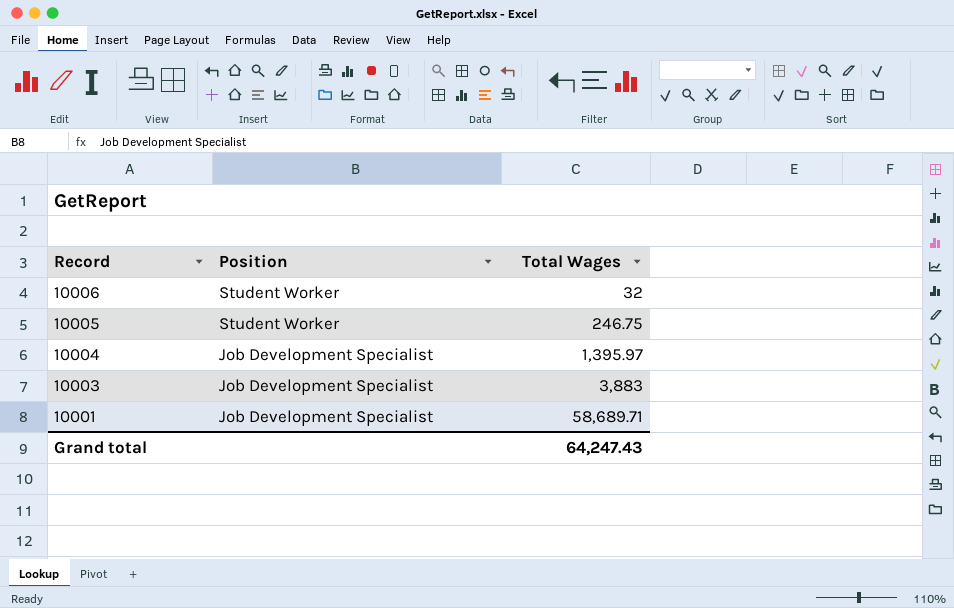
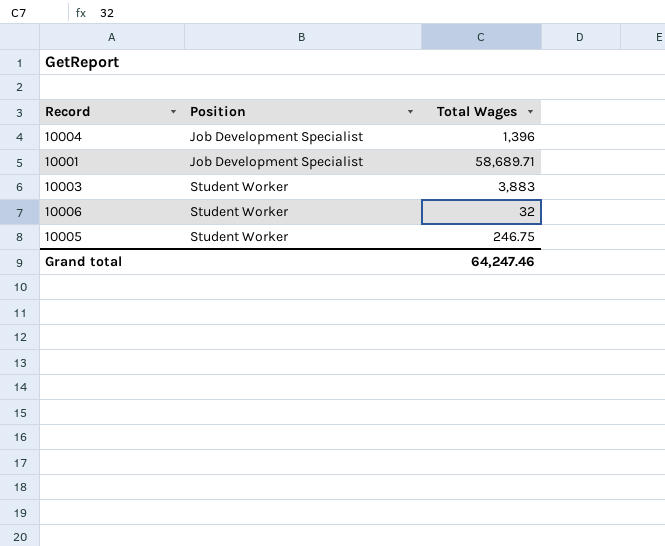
row order: Record descending -> Position ascending
10004 | Total Wages: 1,395.97 -> 1,396
10003 | Position: Job Development Specialist -> Student Worker
Grand total | Total Wages: 64,247.43 -> 64,247.46

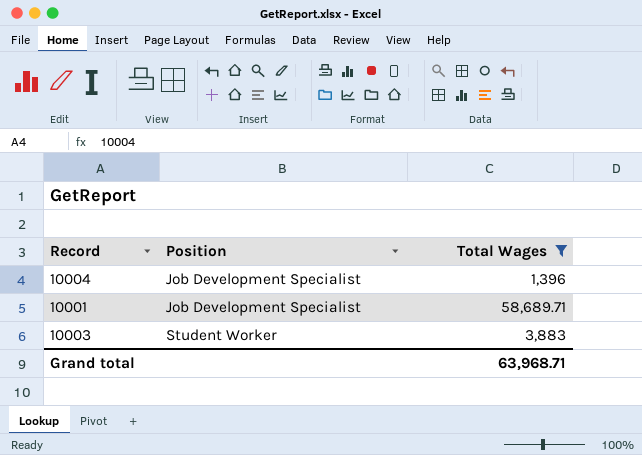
filter: none -> Total Wages >= 1,396
Grand total | Total Wages: 64,247.46 -> 63,968.71

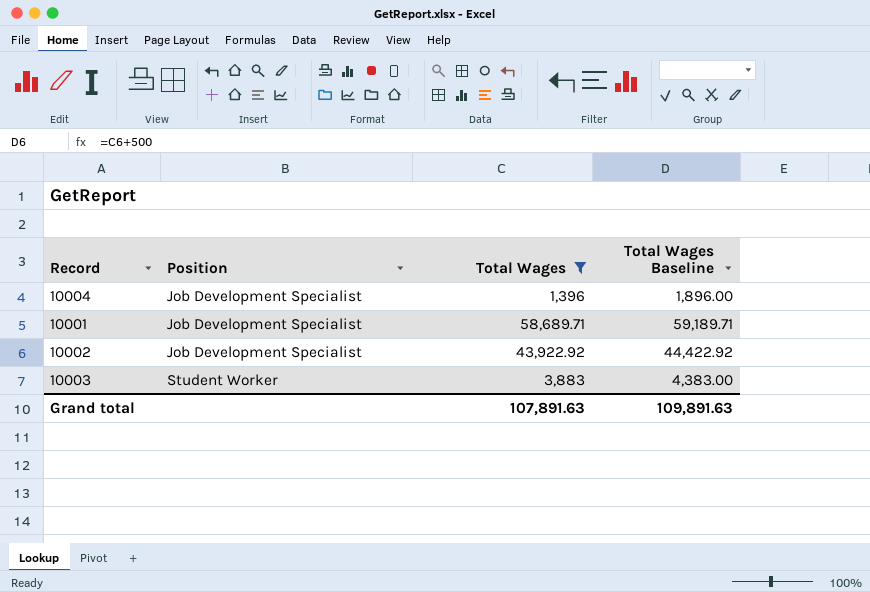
column Total Wages Baseline | formula: none -> [Total Wages] + 500
row 10002: none -> Job Development Specialist | 43,922.92 | 44,422.92
Grand total | Total Wages: 63,968.71 -> 107,891.63

